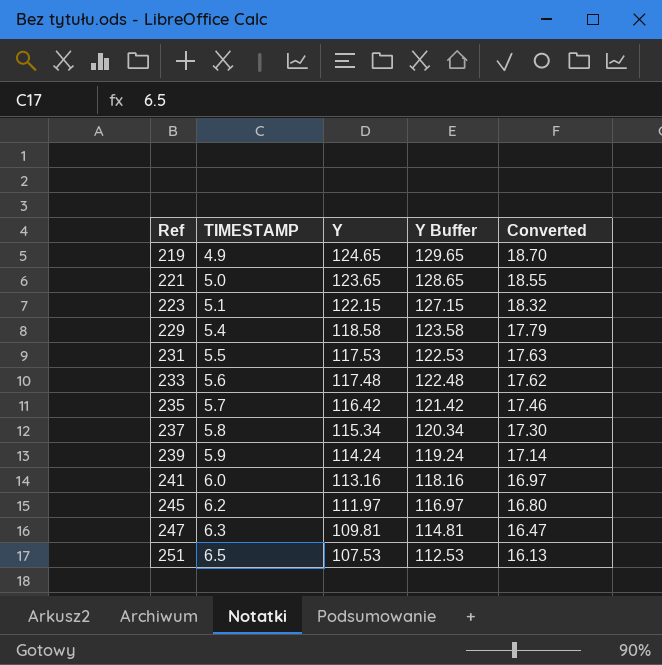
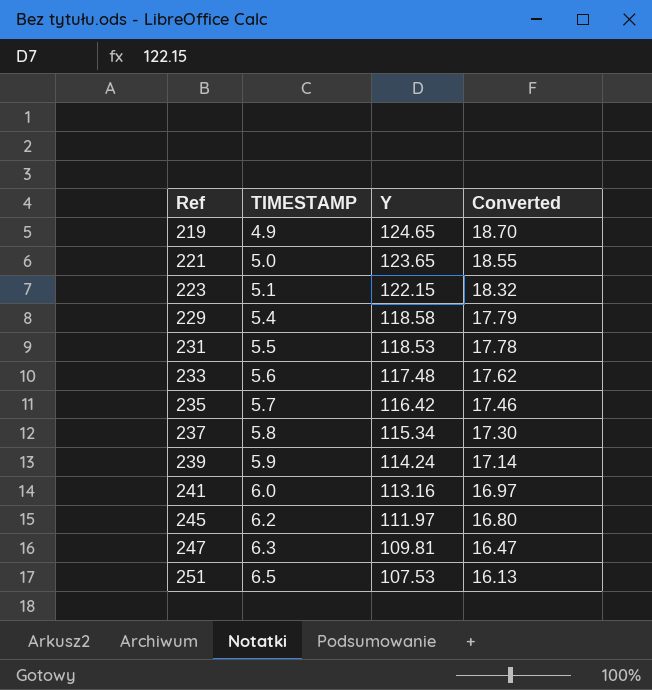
column Y Buffer | formula: [Y] + 5 -> none
231 | Y: 117.53 -> 118.53
231 | Converted: 17.63 -> 17.78

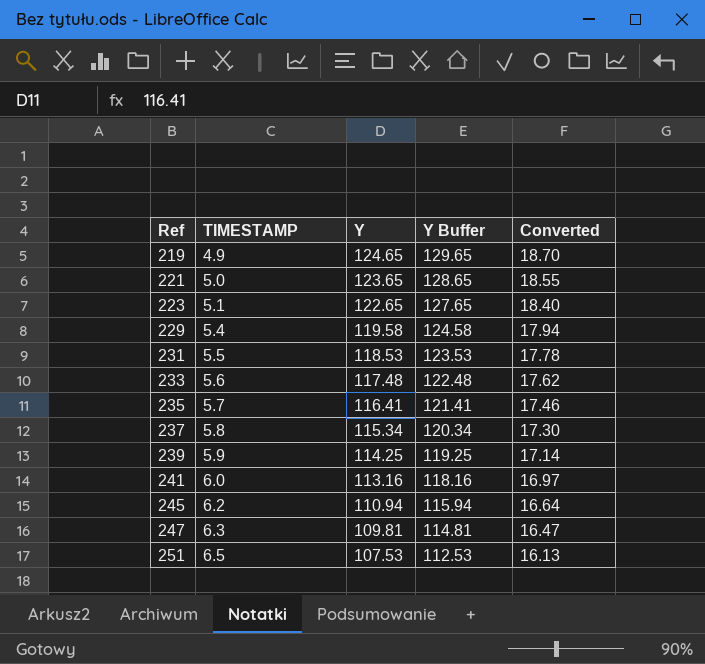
column Y Buffer | formula: none -> [Y] + 5
223 | Y: 122.15 -> 122.65
223 | Converted: 18.32 -> 18.40
229 | Y: 118.58 -> 119.58
229 | Converted: 17.79 -> 17.94
235 | Y: 116.42 -> 116.41
239 | Y: 114.24 -> 114.25
245 | Y: 111.97 -> 110.94
245 | Converted: 16.80 -> 16.64

